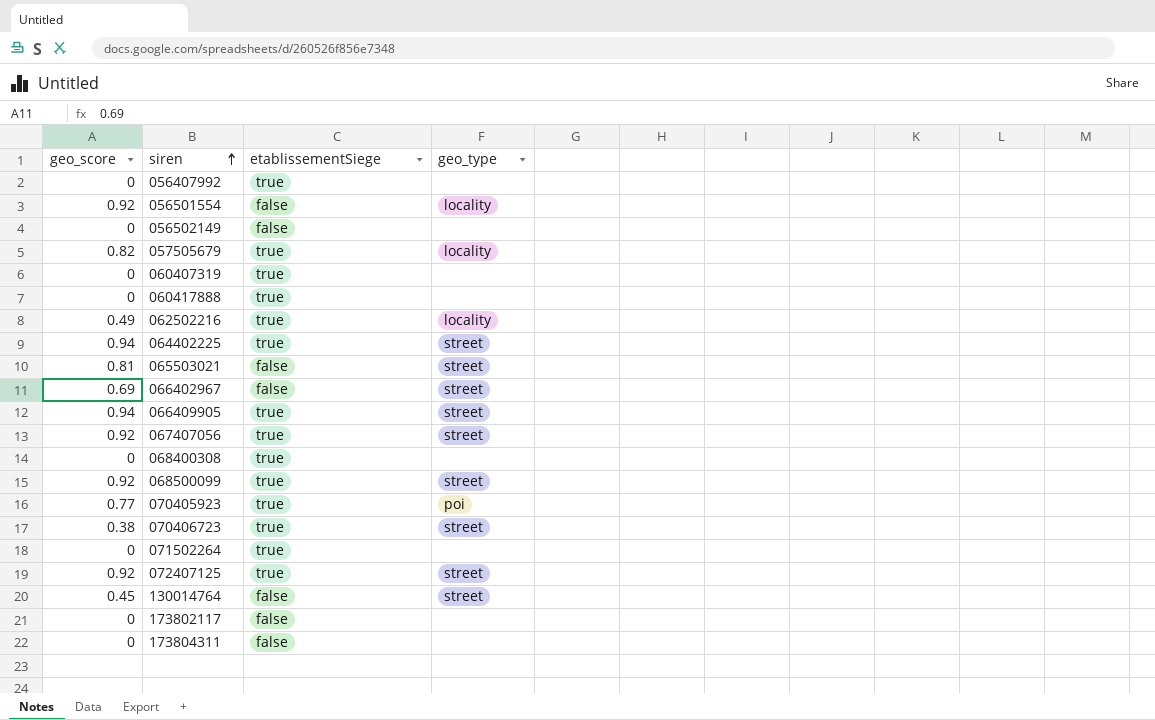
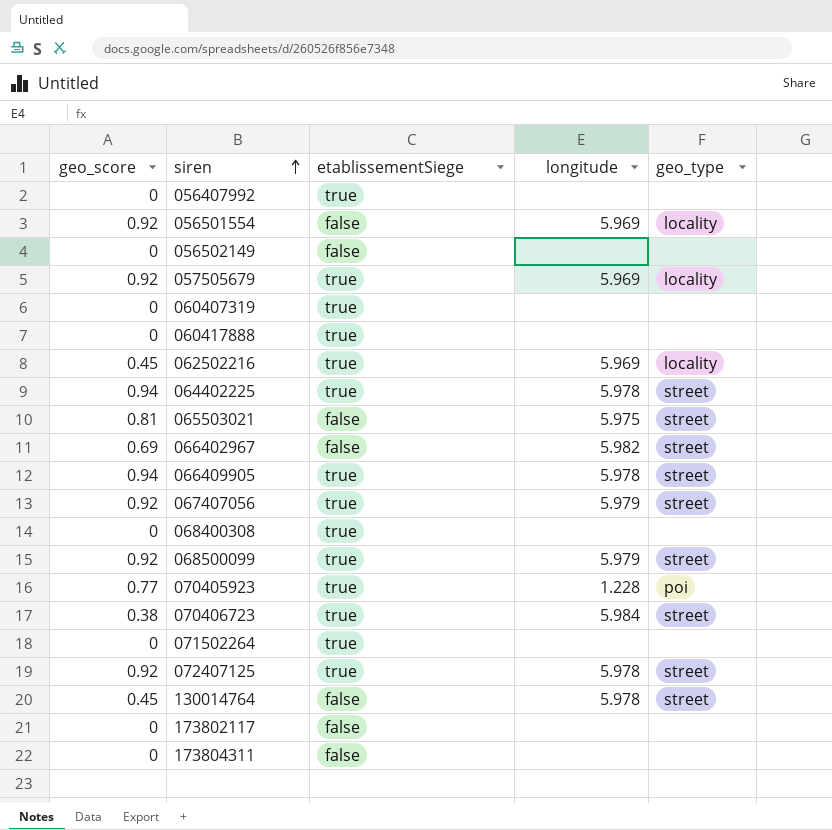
column longitude | position: none -> 4
057505679 | geo_score: 0.82 -> 0.92
062502216 | geo_score: 0.49 -> 0.45

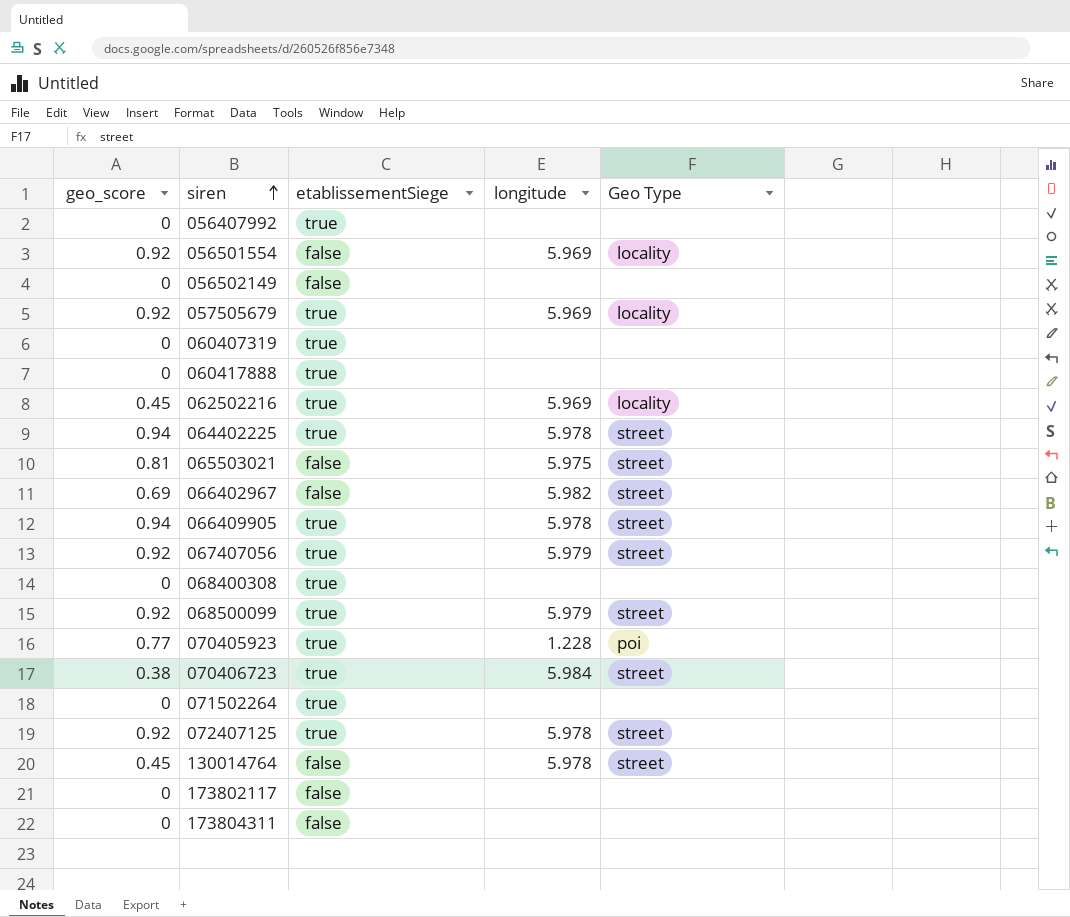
column name: geo_type -> Geo Type

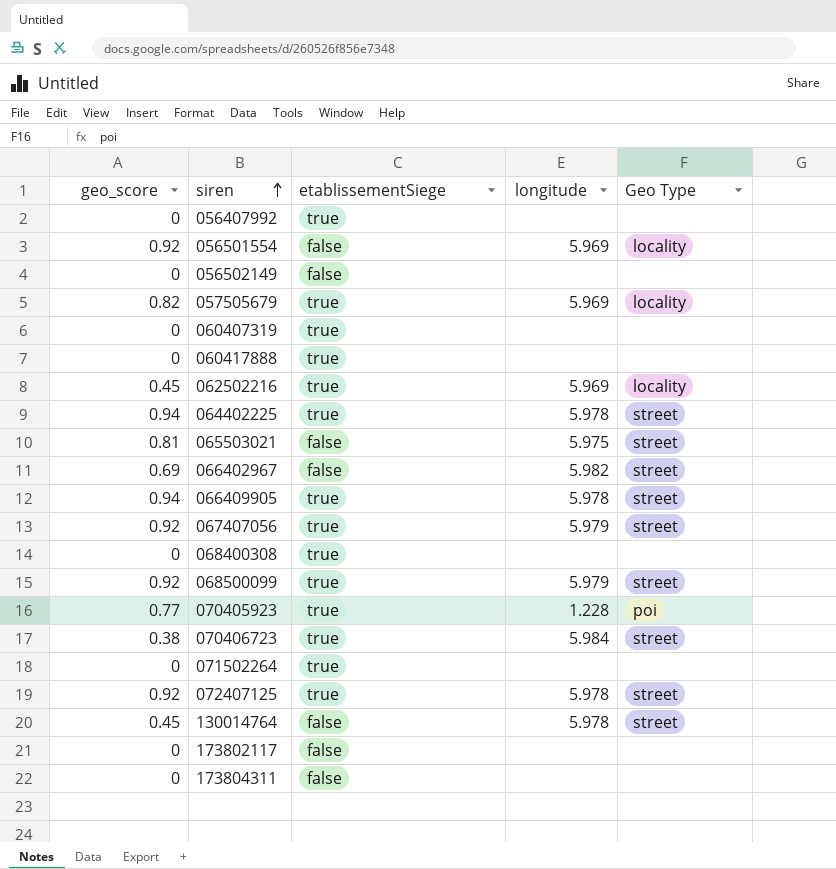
057505679 | geo_score: 0.92 -> 0.82

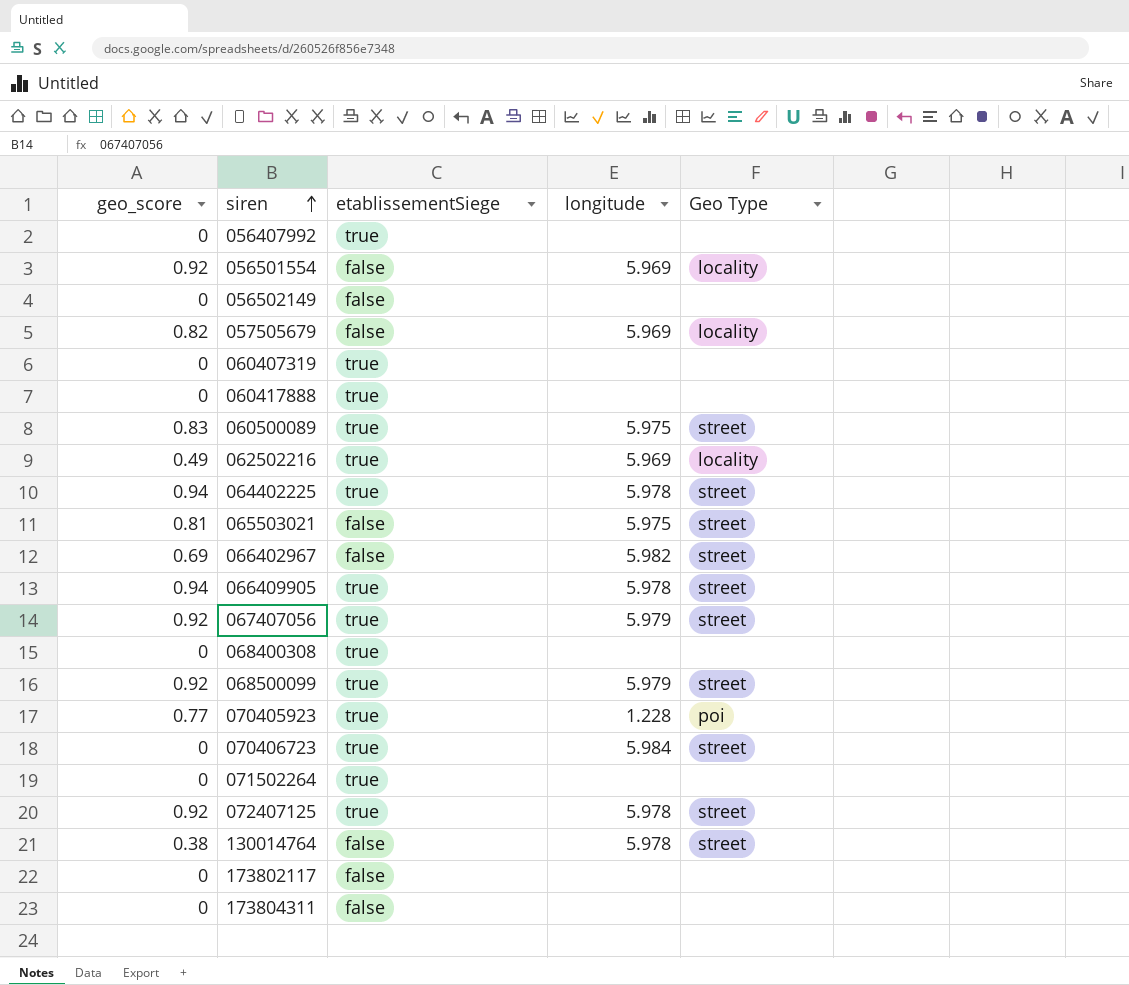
057505679 | etablissementSiege: true -> false
row 060500089: none -> 0.83 | true | 5.975 | street
062502216 | geo_score: 0.45 -> 0.49
070406723 | geo_score: 0.38 -> 0
130014764 | geo_score: 0.45 -> 0.38

